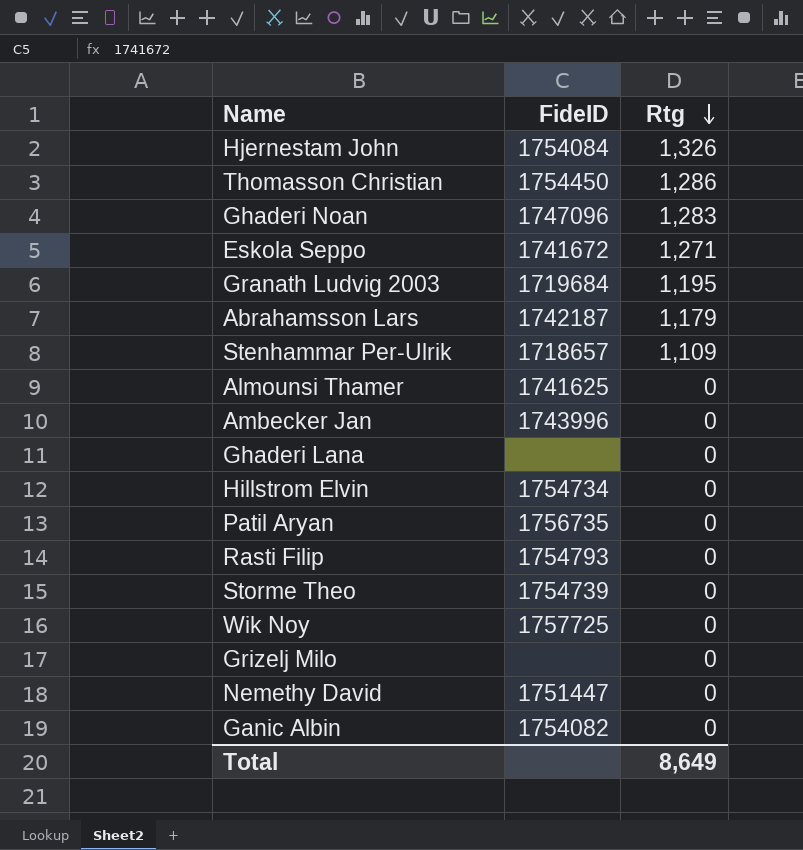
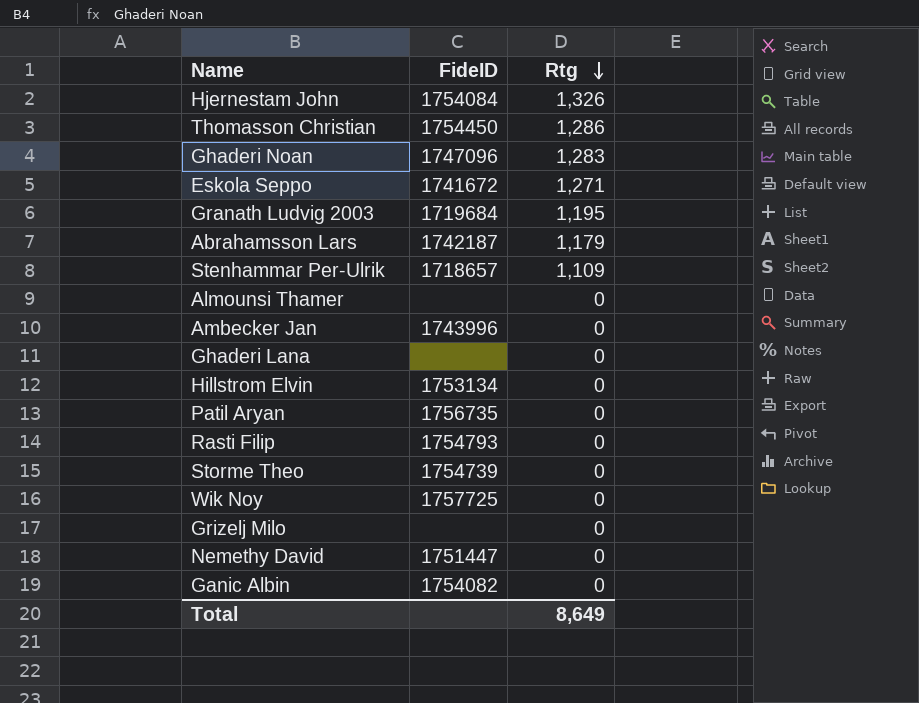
Almounsi Thamer | FideID: 1741625 -> none
Hillstrom Elvin | FideID: 1754734 -> 1753134

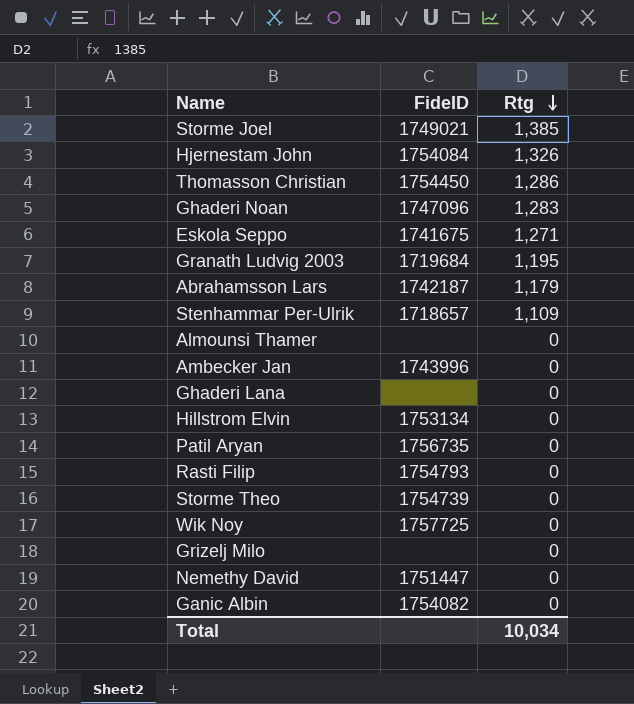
row Storme Joel: none -> 1749021 | 1,385
Eskola Seppo | FideID: 1741672 -> 1741675
Total | Rtg: 8,649 -> 10,034

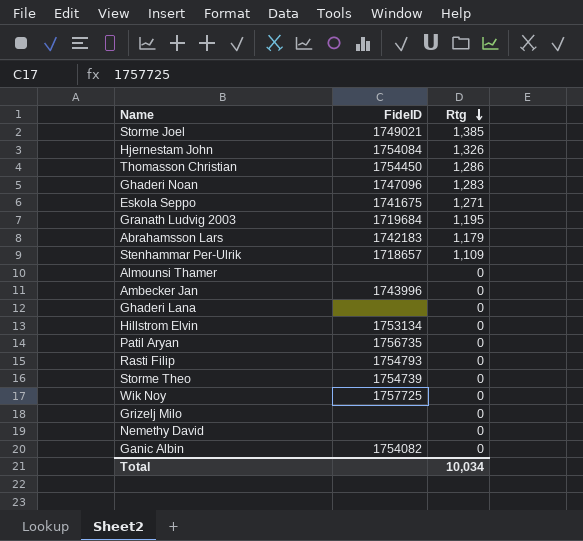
Abrahamsson Lars | FideID: 1742187 -> 1742183
Nemethy David | FideID: 1751447 -> none

